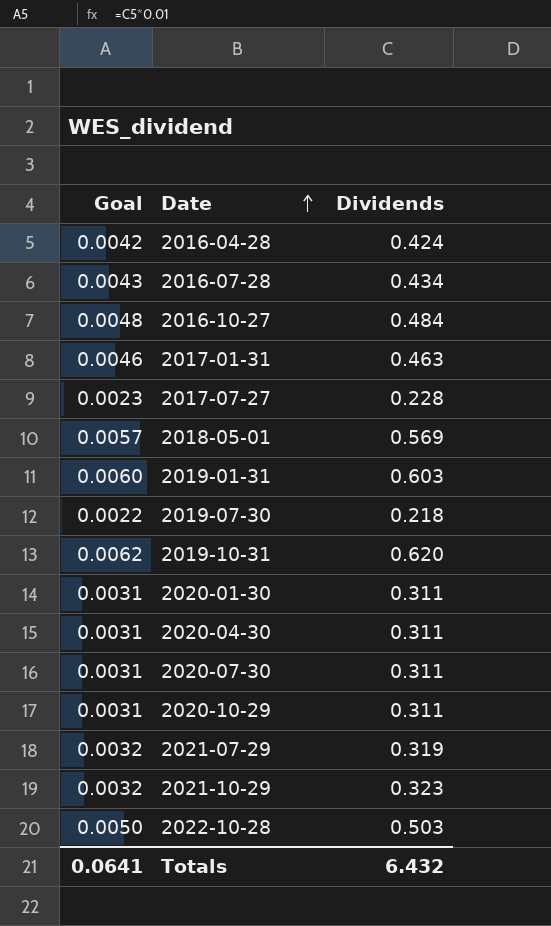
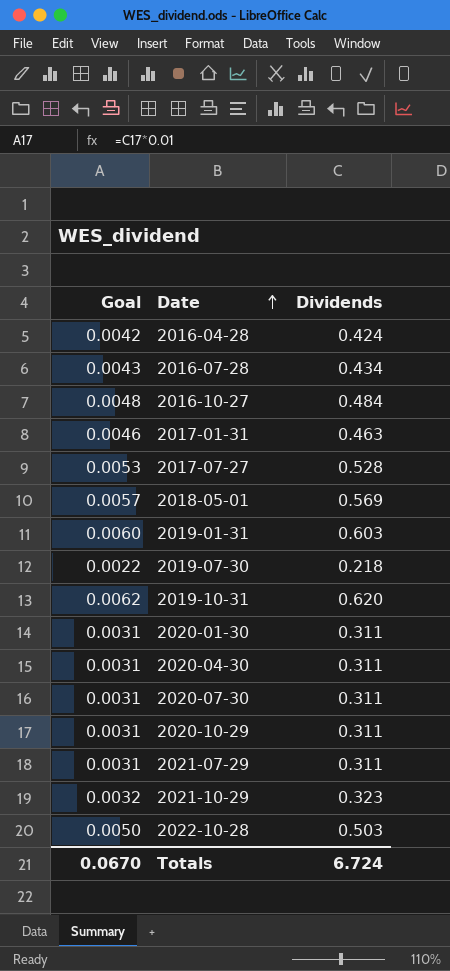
2017-07-27 | Goal: 0.0023 -> 0.0053
2017-07-27 | Dividends: 0.228 -> 0.528
2021-07-29 | Goal: 0.0032 -> 0.0031
2021-07-29 | Dividends: 0.319 -> 0.311
Totals | Goal: 0.0641 -> 0.0670
Totals | Dividends: 6.432 -> 6.724

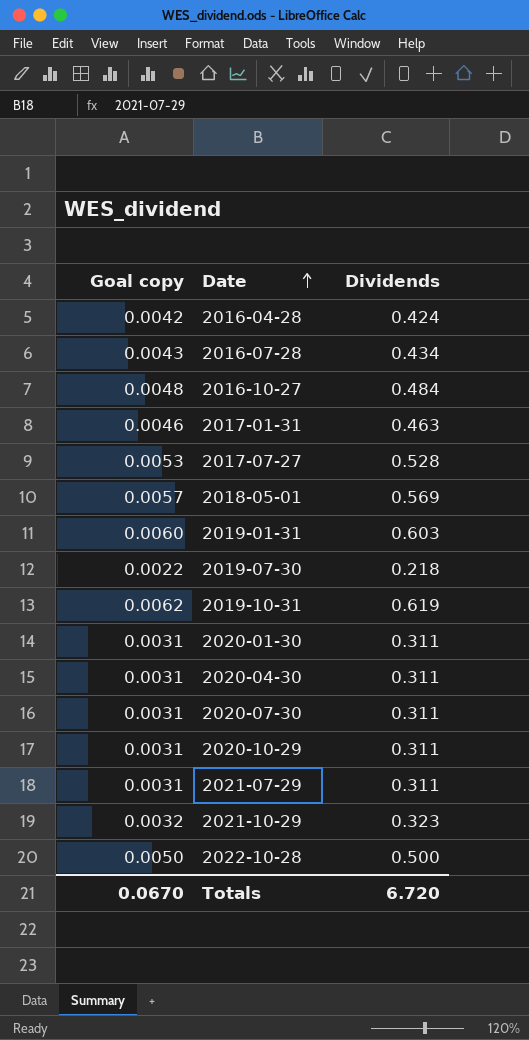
column name: Goal -> Goal copy
2019-10-31 | Dividends: 0.620 -> 0.619
2022-10-28 | Dividends: 0.503 -> 0.500
Totals | Dividends: 6.724 -> 6.720

